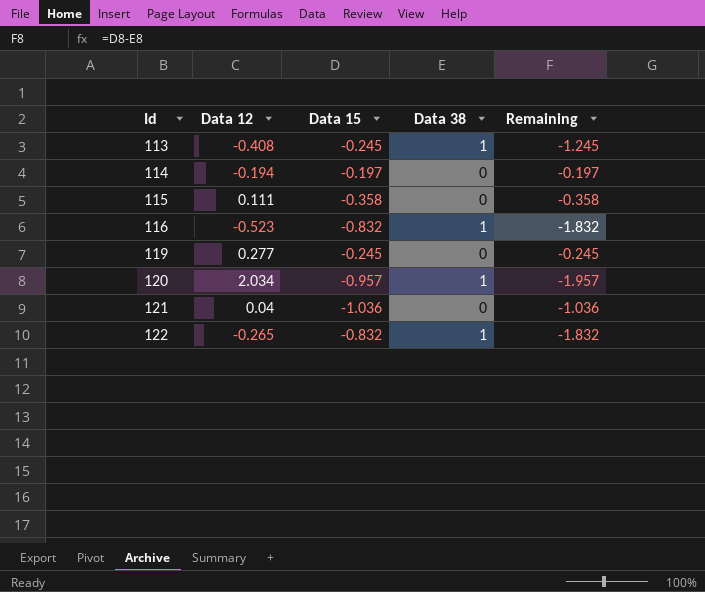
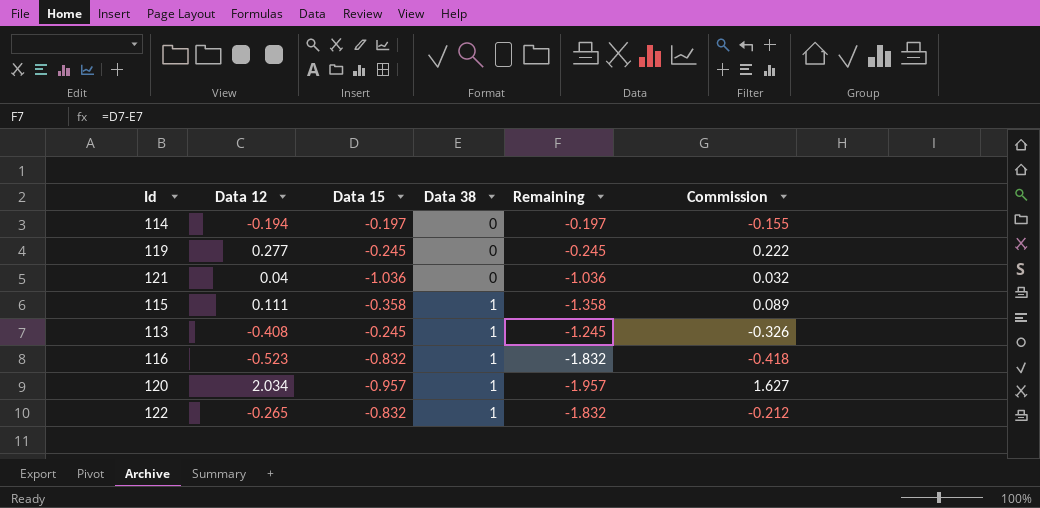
row order: Id ascending -> Data 38 ascending
column Commission | formula: none -> [Data 12] * 0.8
115 | Data 38: 0 -> 1
115 | Remaining: -0.358 -> -1.358

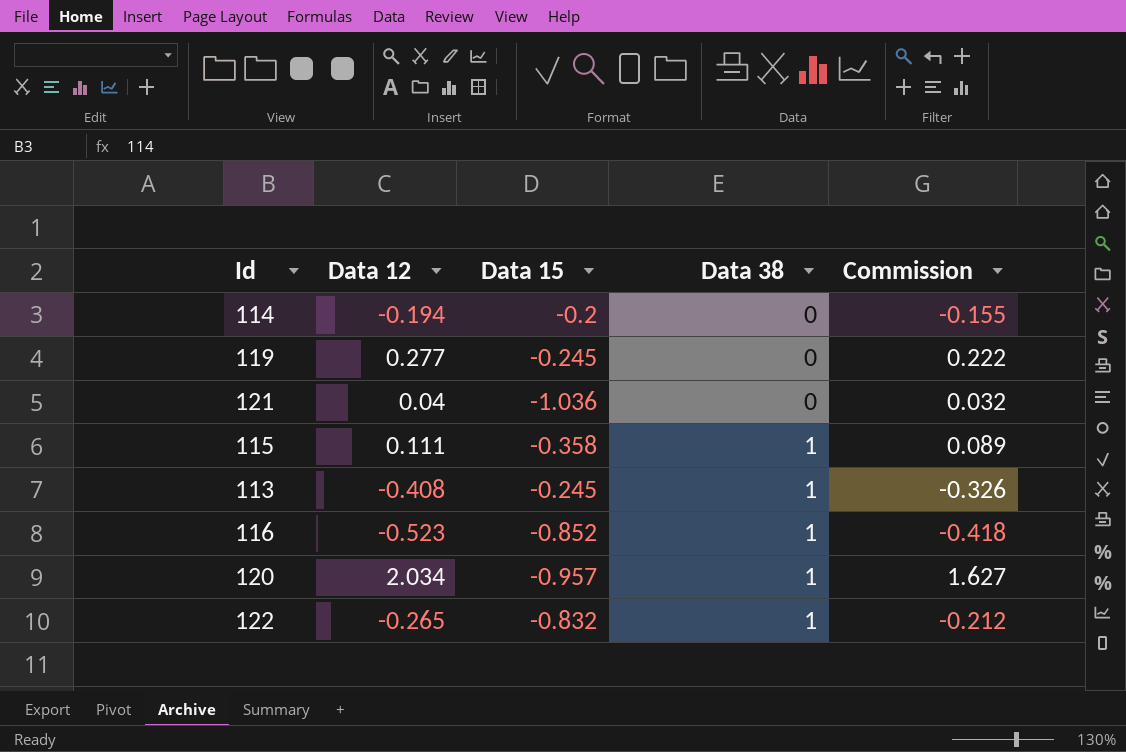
column Remaining | formula: [Data 15] - [Data 38] -> none
114 | Data 15: -0.197 -> -0.2
116 | Data 15: -0.832 -> -0.852

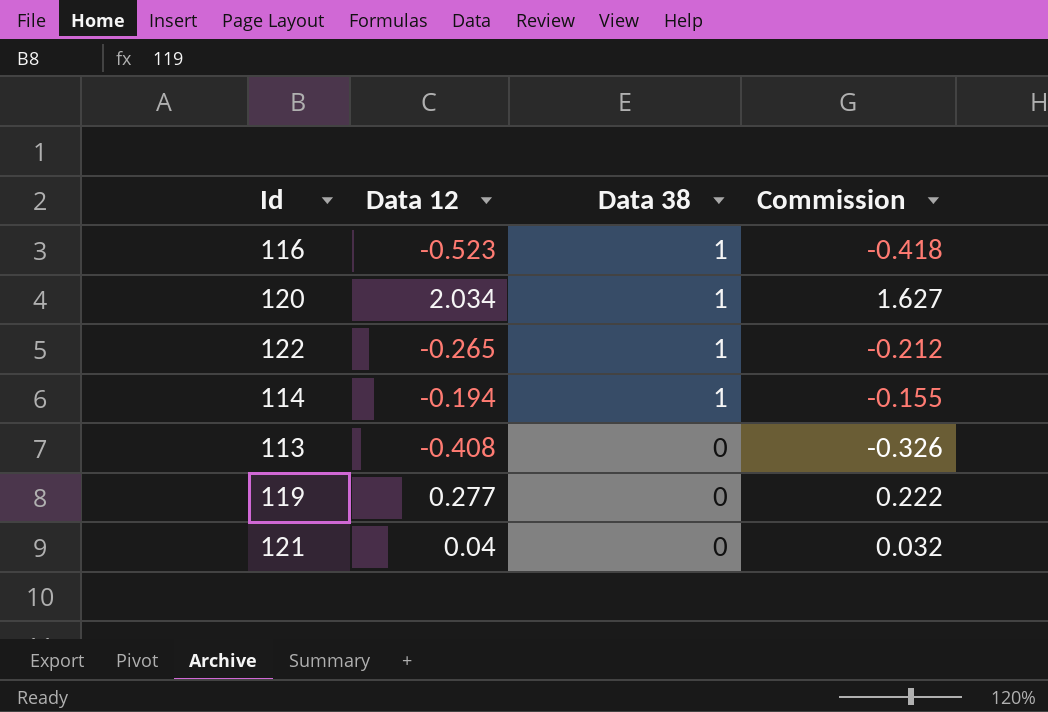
row order: Data 38 ascending -> Data 38 descending
column Data 15 | position: 3 -> none
row 115: 0.111 | -0.358 | 1 | 0.089 -> none
114 | Data 38: 0 -> 1
113 | Data 38: 1 -> 0

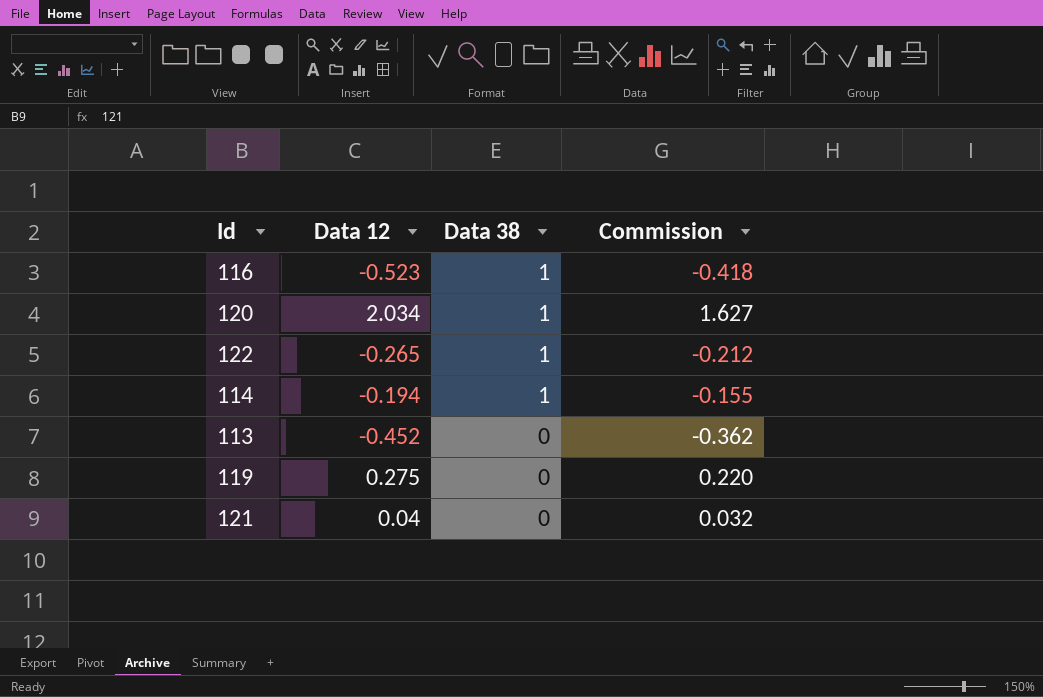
113 | Data 12: -0.408 -> -0.452
113 | Commission: -0.326 -> -0.362
119 | Data 12: 0.277 -> 0.275
119 | Commission: 0.222 -> 0.220

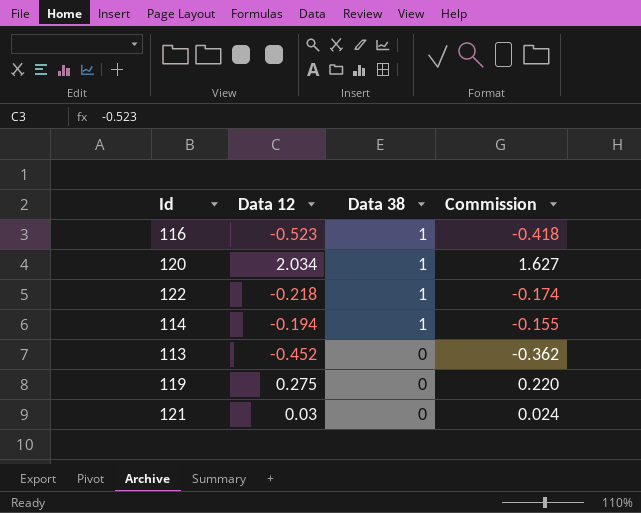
122 | Data 12: -0.265 -> -0.218
122 | Commission: -0.212 -> -0.174
121 | Data 12: 0.04 -> 0.03
121 | Commission: 0.032 -> 0.024

